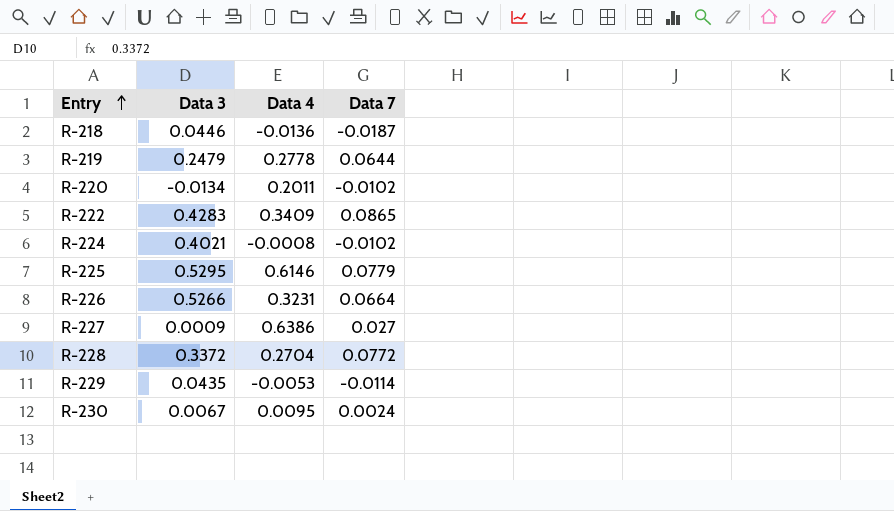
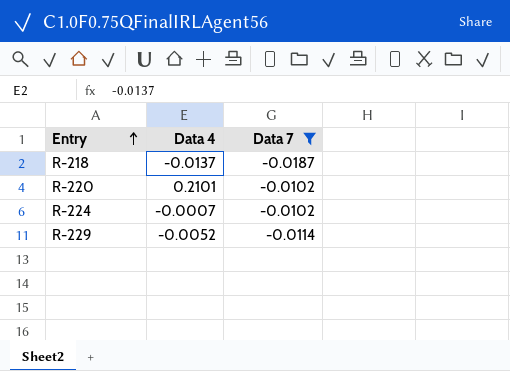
filter: none -> Data 7 <= -0.0102
column Data 3 | position: 2 -> none
R-218 | Data 4: -0.0136 -> -0.0137
R-220 | Data 4: 0.2011 -> 0.2101
R-224 | Data 4: -0.0008 -> -0.0007
R-229 | Data 4: -0.0053 -> -0.0052

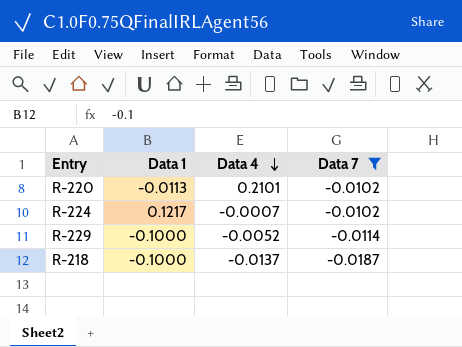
row order: Entry ascending -> Data 4 descending
column Data 1 | position: none -> 2

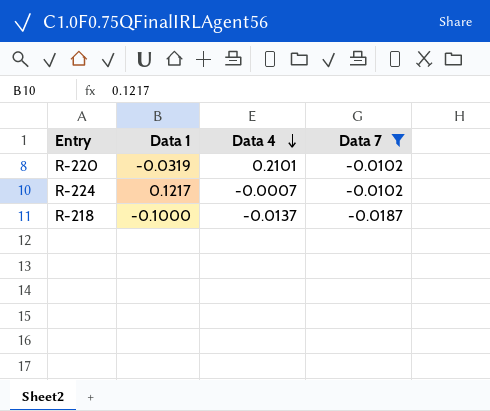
row R-229: -0.1000 | -0.0052 | -0.0114 -> none
R-220 | Data 1: -0.0113 -> -0.0319

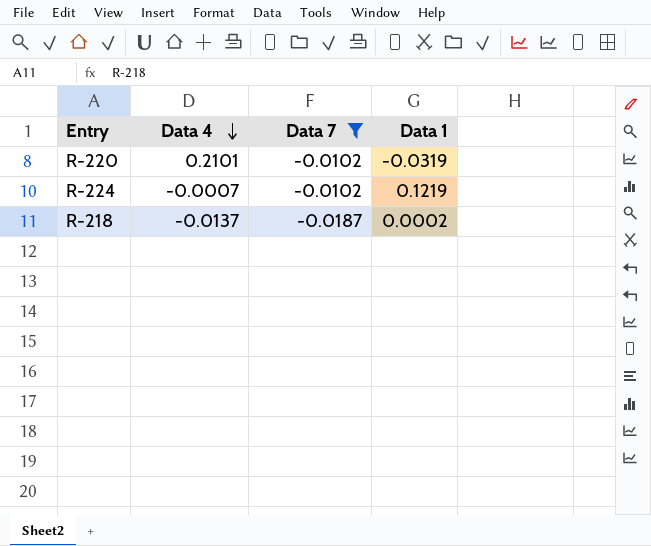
column Data 1 | position: 2 -> 4
R-224 | Data 1: 0.1217 -> 0.1219
R-218 | Data 1: -0.1000 -> 0.0002

